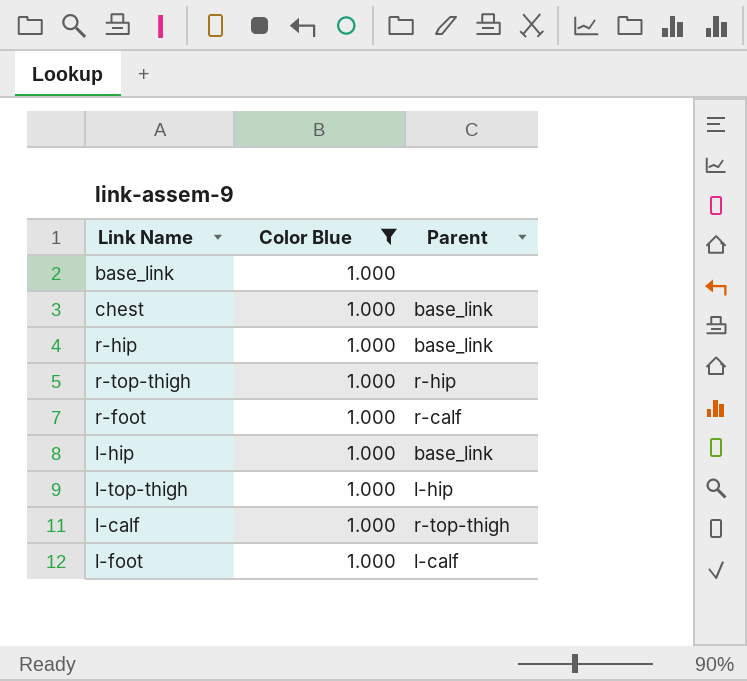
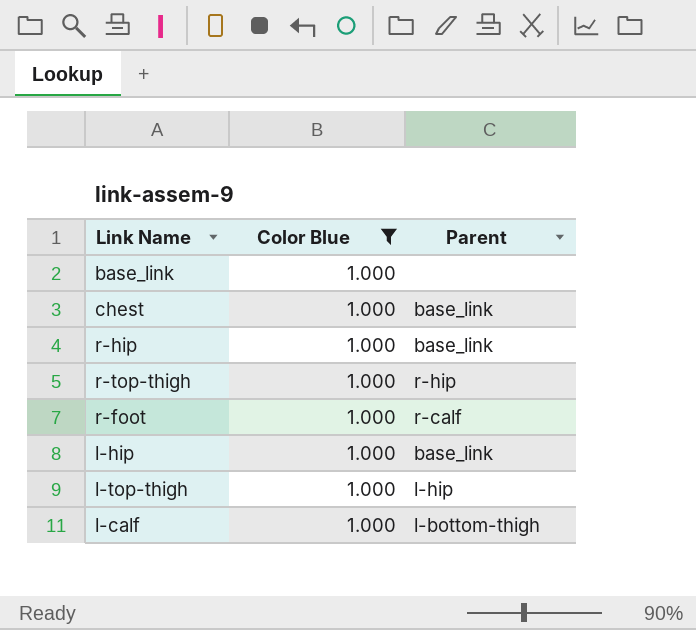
row l-foot: 1.000 | l-calf -> none
l-calf | Parent: r-top-thigh -> l-bottom-thigh

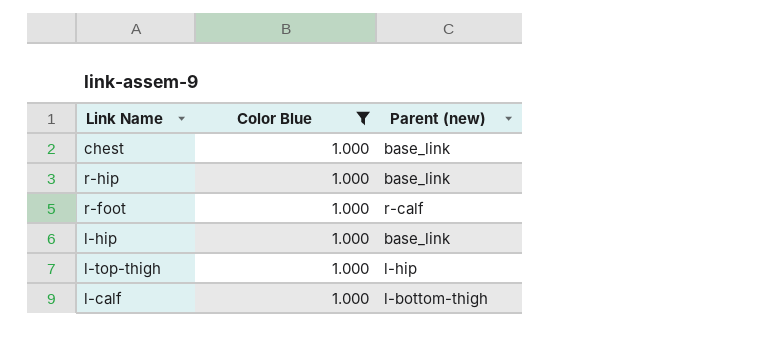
column name: Parent -> Parent (new)
row base_link: 1.000 | none -> none
row r-top-thigh: 1.000 | r-hip -> none

